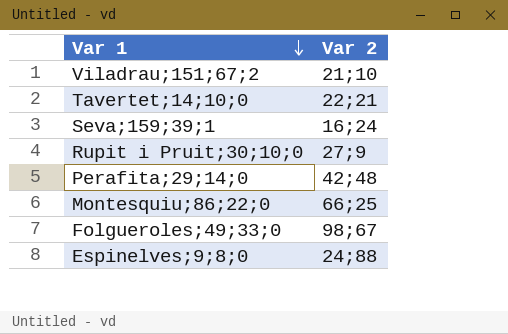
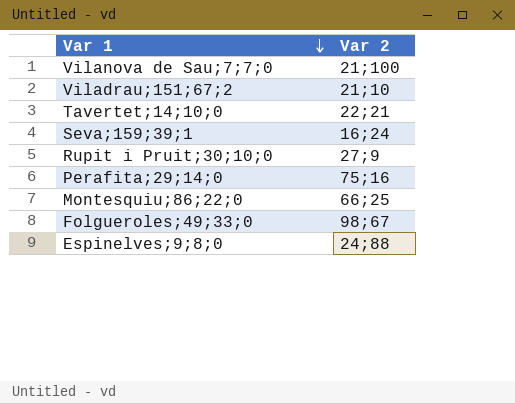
row Vilanova de Sau;7;7;0: none -> 21;100
Perafita;29;14;0 | Var 2: 42;48 -> 75;16

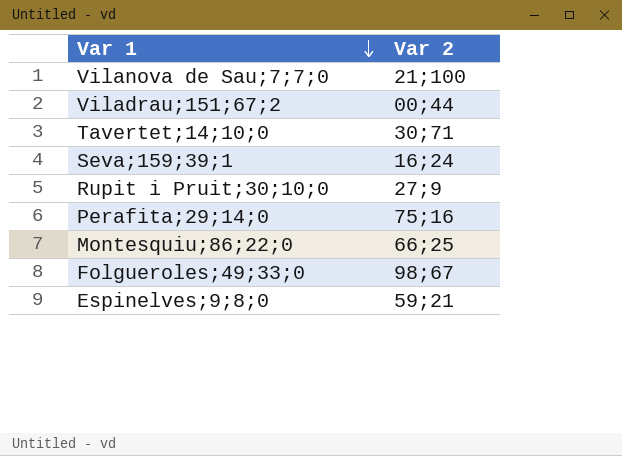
Viladrau;151;67;2 | Var 2: 21;10 -> 00;44
Tavertet;14;10;0 | Var 2: 22;21 -> 30;71
Espinelves;9;8;0 | Var 2: 24;88 -> 59;21

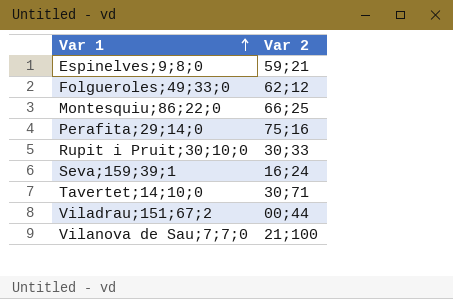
row order: Var 1 descending -> Var 1 ascending
Folgueroles;49;33;0 | Var 2: 98;67 -> 62;12
Rupit i Pruit;30;10;0 | Var 2: 27;9 -> 30;33

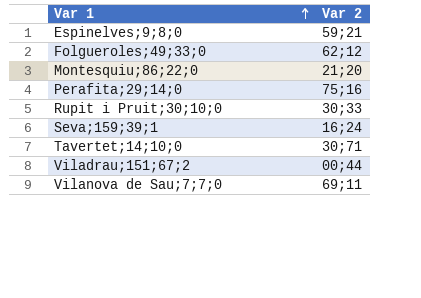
Montesquiu;86;22;0 | Var 2: 66;25 -> 21;20
Vilanova de Sau;7;7;0 | Var 2: 21;100 -> 69;11

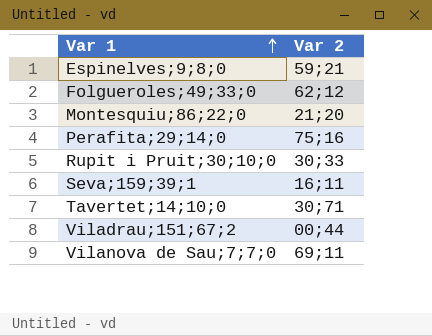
Seva;159;39;1 | Var 2: 16;24 -> 16;11

